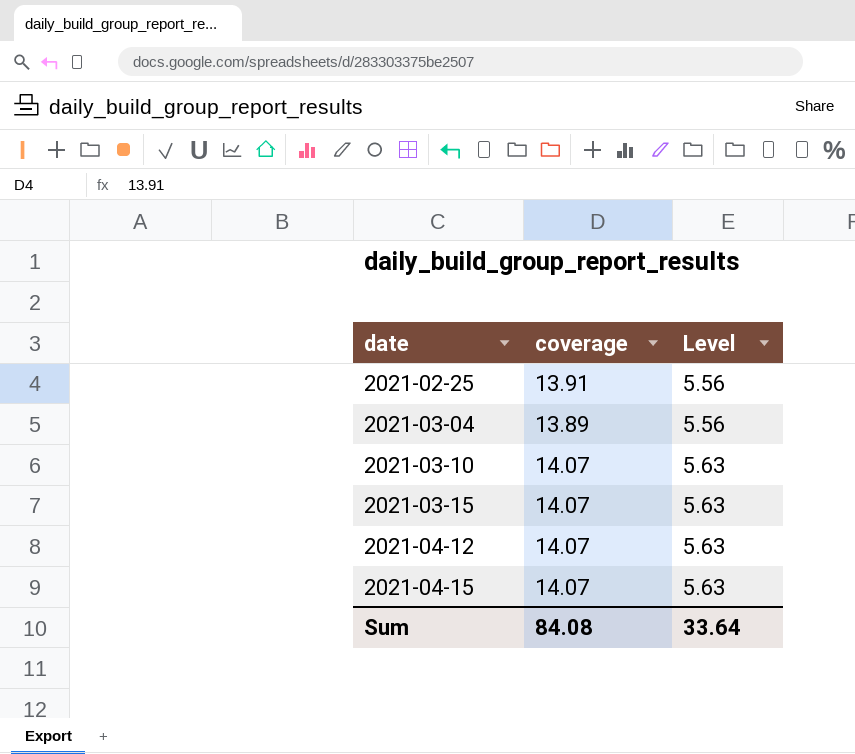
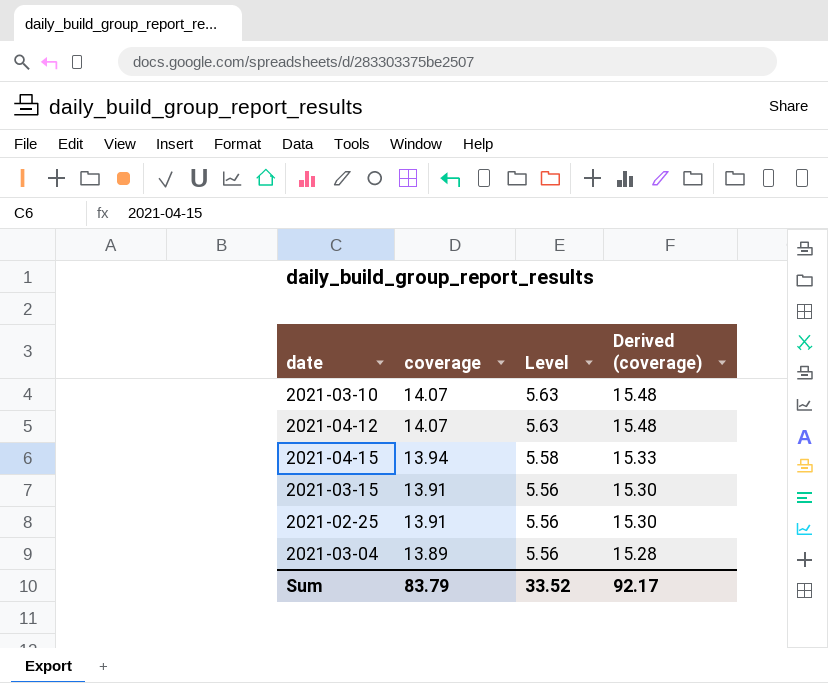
row order: date ascending -> coverage descending
column Derived (coverage) | formula: none -> [coverage] * 1.1
2021-04-15 | coverage: 14.07 -> 13.94
2021-04-15 | Level: 5.63 -> 5.58
2021-03-15 | coverage: 14.07 -> 13.91
2021-03-15 | Level: 5.63 -> 5.56
Sum | coverage: 84.08 -> 83.79
Sum | Level: 33.64 -> 33.52

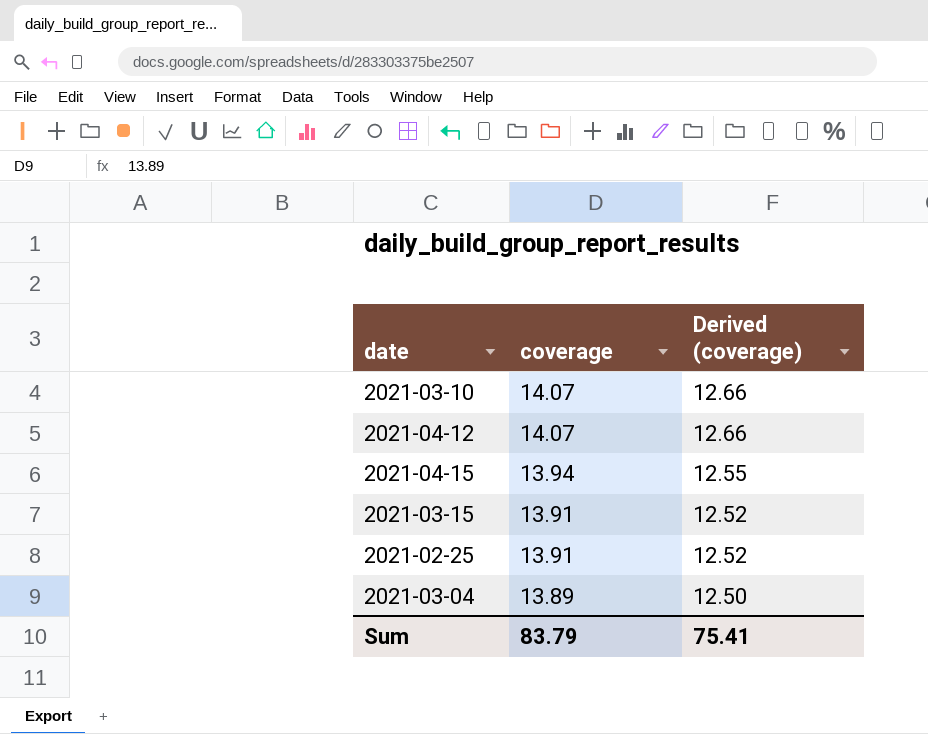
column Level | formula: [coverage] * 0.4 -> none
column Derived (coverage) | formula: [coverage] * 1.1 -> [coverage] * 0.9
Sum | Derived (coverage): 92.17 -> 75.41

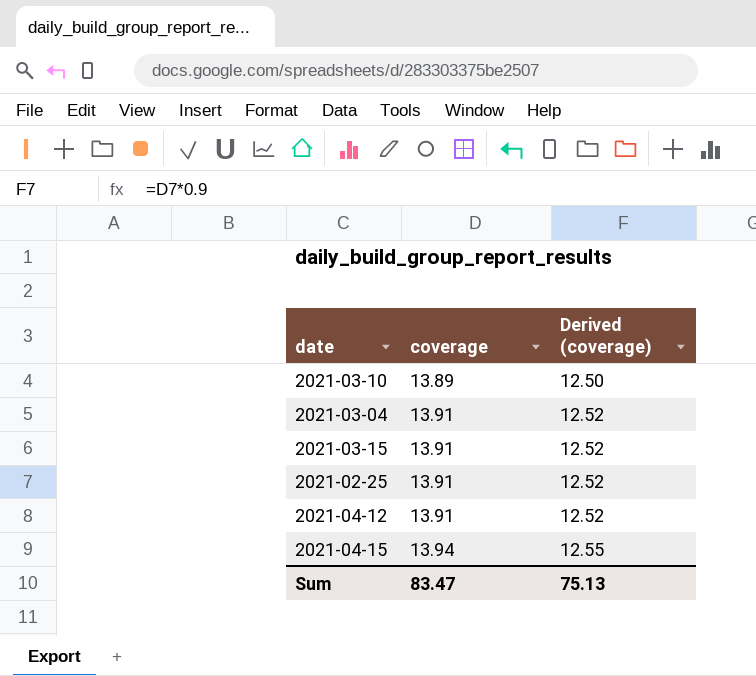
row order: coverage descending -> coverage ascending
2021-03-10 | coverage: 14.07 -> 13.89
2021-03-10 | Derived (coverage): 12.66 -> 12.50
2021-03-04 | coverage: 13.89 -> 13.91
2021-03-04 | Derived (coverage): 12.50 -> 12.52
2021-04-12 | coverage: 14.07 -> 13.91
2021-04-12 | Derived (coverage): 12.66 -> 12.52
Sum | coverage: 83.79 -> 83.47
Sum | Derived (coverage): 75.41 -> 75.13

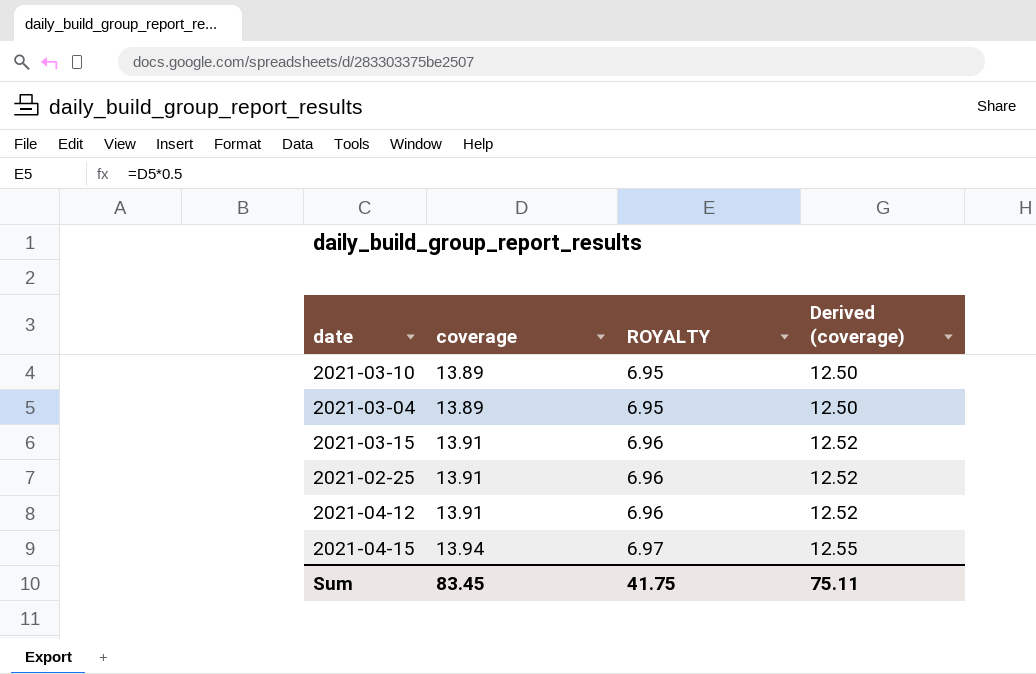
column ROYALTY | formula: none -> [coverage] * 0.5
2021-03-04 | coverage: 13.91 -> 13.89
2021-03-04 | Derived (coverage): 12.52 -> 12.50
Sum | coverage: 83.47 -> 83.45
Sum | Derived (coverage): 75.13 -> 75.11

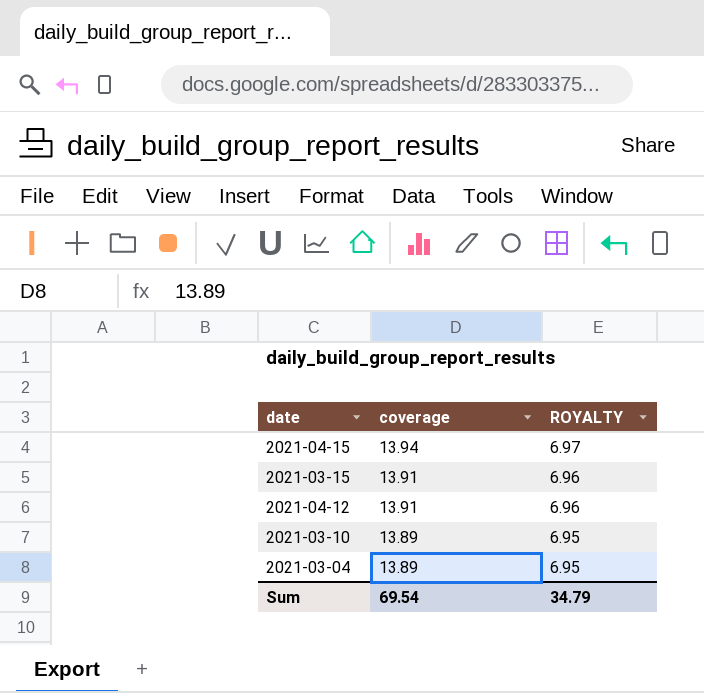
row order: coverage ascending -> coverage descending
column Derived (coverage) | formula: [coverage] * 0.9 -> none
row 2021-02-25: 13.91 | 6.96 | 12.52 -> none
Sum | coverage: 83.45 -> 69.54
Sum | ROYALTY: 41.75 -> 34.79

